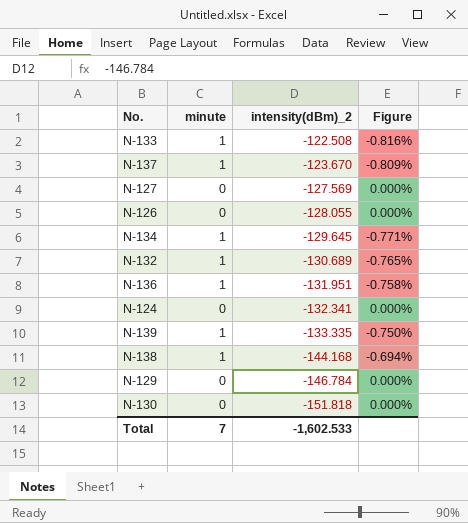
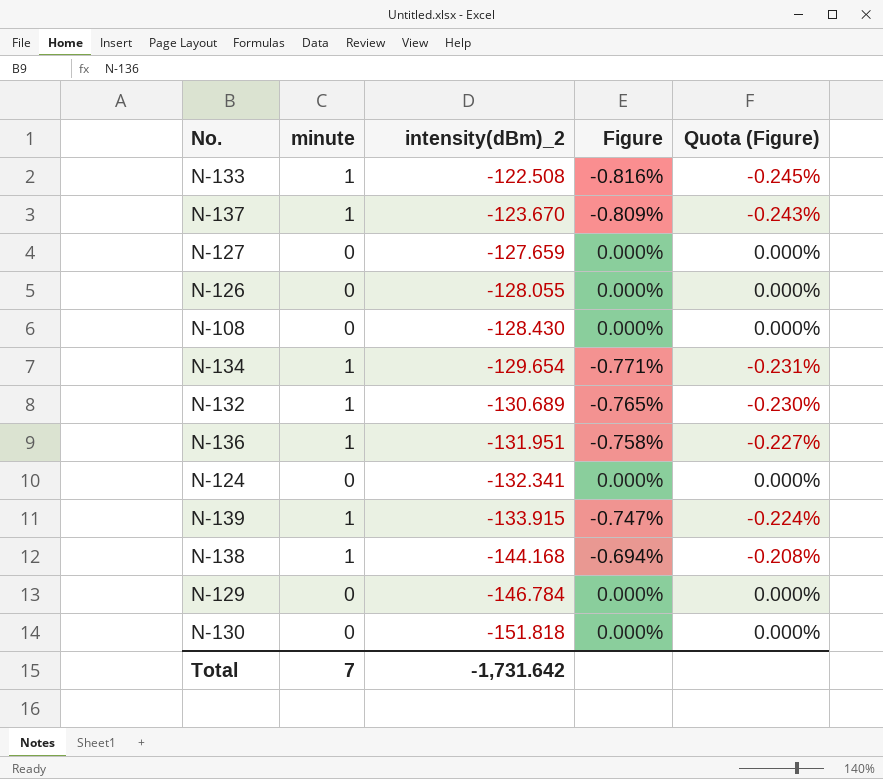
column Quota (Figure) | formula: none -> [Figure] * 0.3
N-127 | intensity(dBm)_2: -127.569 -> -127.659
row N-108: none -> 0 | -128.430 | 0.000% | 0.000%
N-134 | intensity(dBm)_2: -129.645 -> -129.654
N-139 | intensity(dBm)_2: -133.335 -> -133.915
N-139 | Figure: -0.750% -> -0.747%
Total | intensity(dBm)_2: -1,602.533 -> -1,731.642

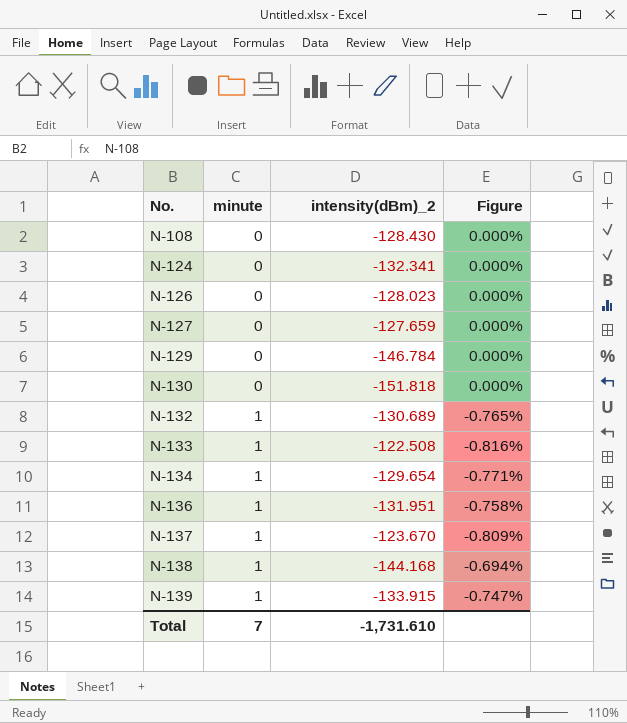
row order: intensity(dBm)_2 descending -> No. ascending
column Quota (Figure) | formula: [Figure] * 0.3 -> none
N-126 | intensity(dBm)_2: -128.055 -> -128.023
Total | intensity(dBm)_2: -1,731.642 -> -1,731.610

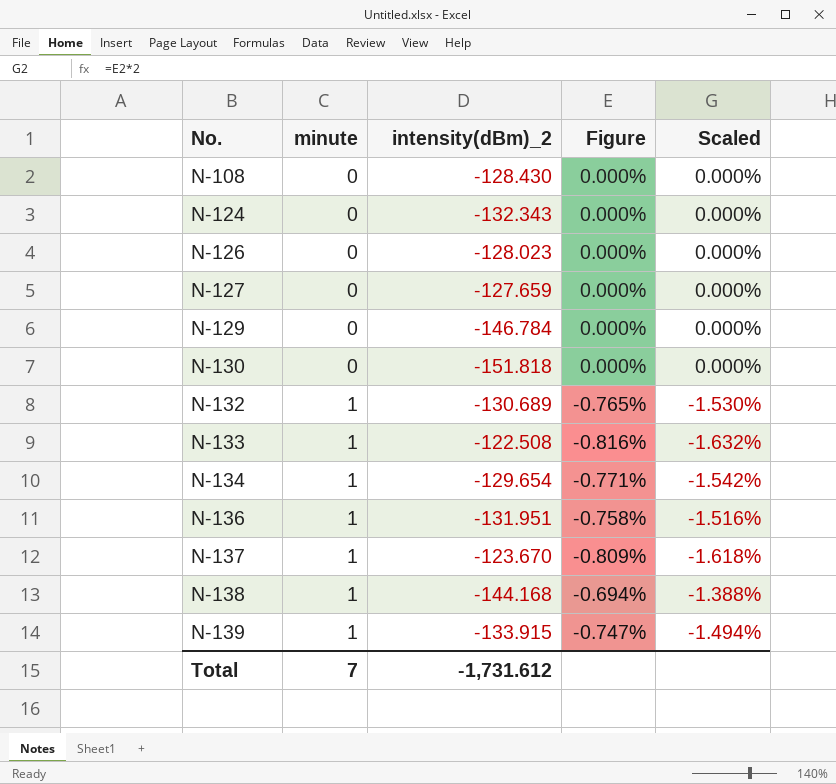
column Scaled | formula: none -> [Figure] * 2
N-124 | intensity(dBm)_2: -132.341 -> -132.343
Total | intensity(dBm)_2: -1,731.610 -> -1,731.612

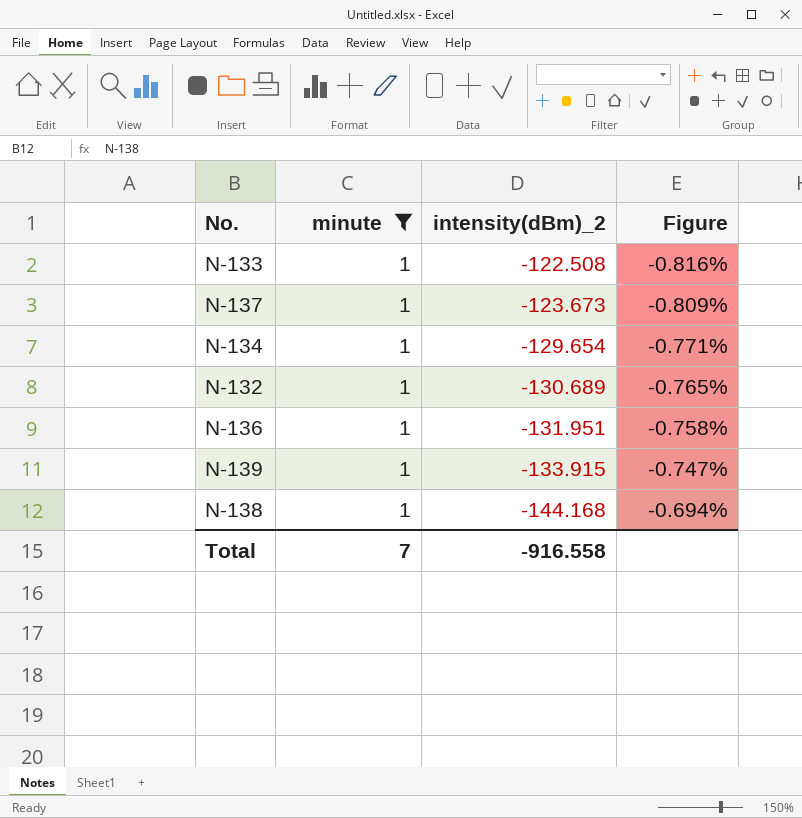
filter: none -> minute = 1
row order: No. ascending -> intensity(dBm)_2 descending
column Scaled | formula: [Figure] * 2 -> none
N-137 | intensity(dBm)_2: -123.670 -> -123.673
Total | intensity(dBm)_2: -1,731.612 -> -916.558

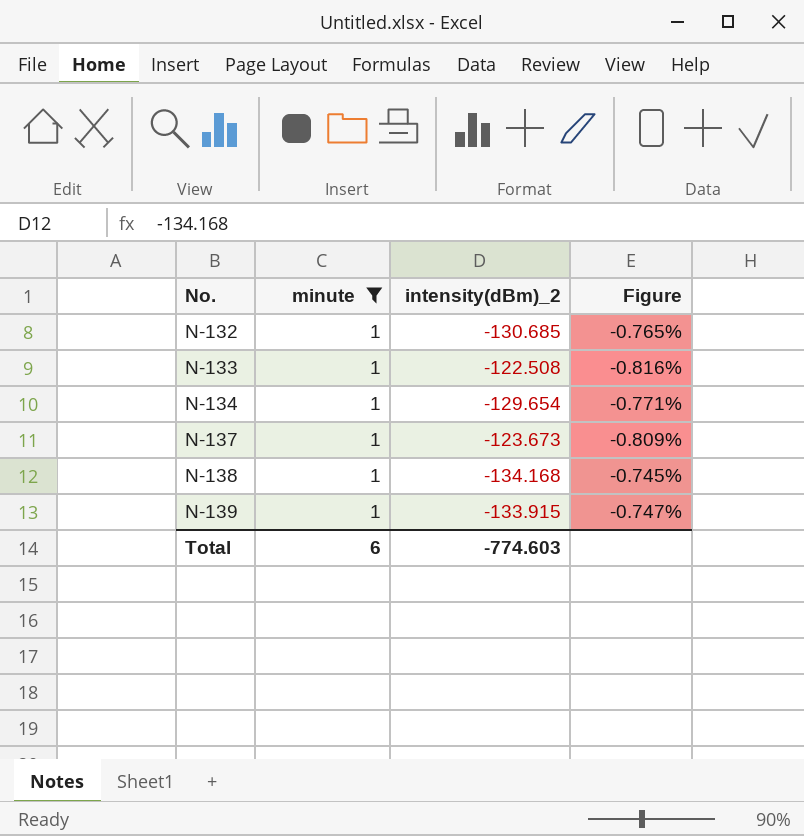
row order: intensity(dBm)_2 descending -> No. ascending
row N-136: 1 | -131.951 | -0.758% -> none
N-132 | intensity(dBm)_2: -130.689 -> -130.685
N-138 | intensity(dBm)_2: -144.168 -> -134.168
N-138 | Figure: -0.694% -> -0.745%
Total | minute: 7 -> 6
Total | intensity(dBm)_2: -916.558 -> -774.603

